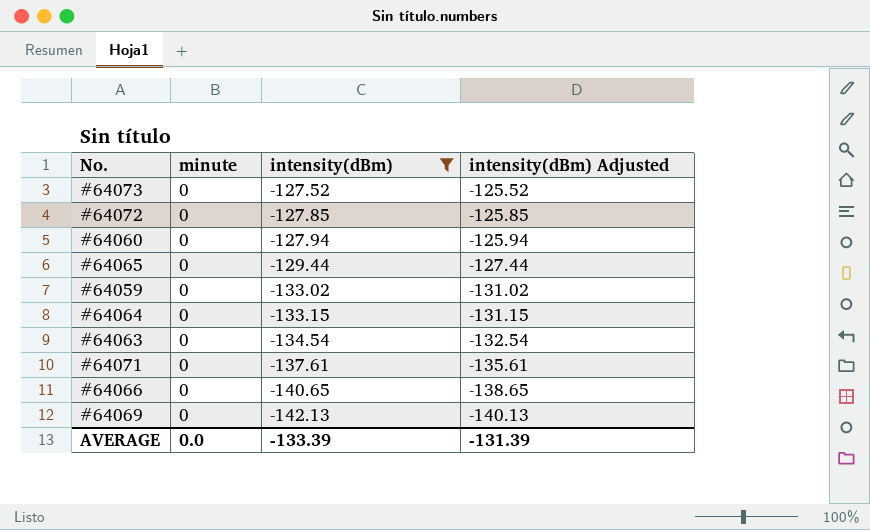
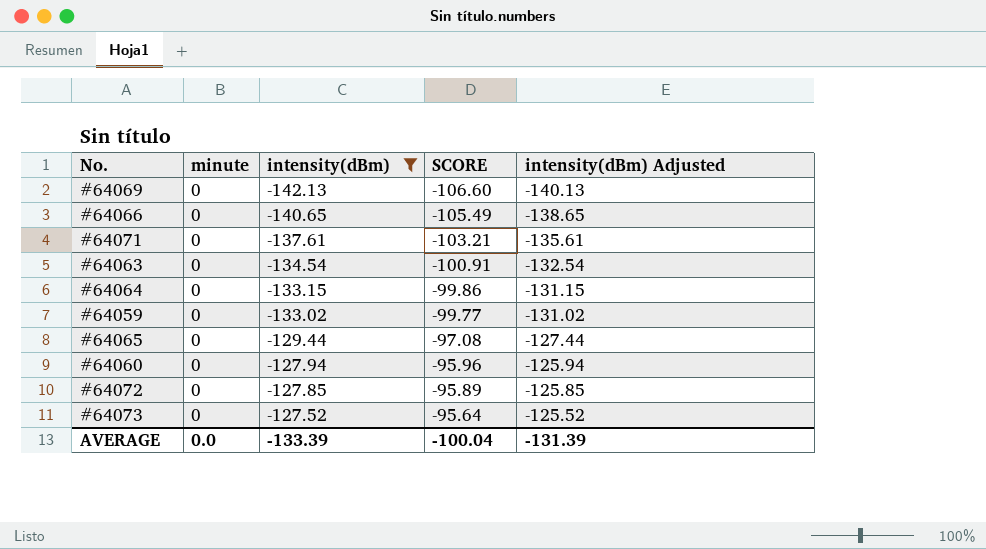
row order: intensity(dBm) descending -> intensity(dBm) ascending
column SCORE | formula: none -> [intensity(dBm)] * 0.75

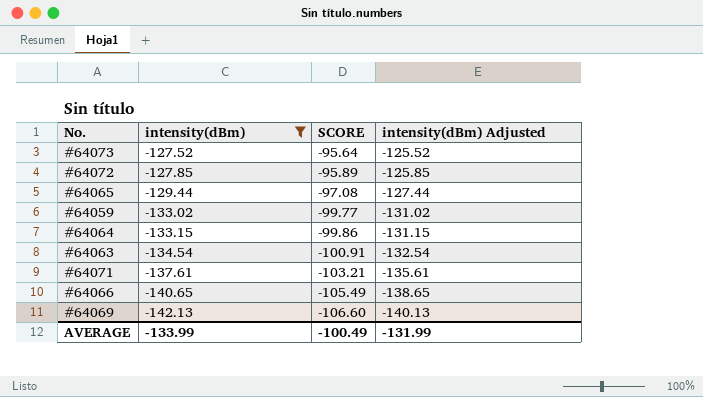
row order: intensity(dBm) ascending -> intensity(dBm) descending
column minute | position: 2 -> none
row #64060: 0 | -127.94 | -95.96 | -125.94 -> none
AVERAGE | intensity(dBm): -133.39 -> -133.99
AVERAGE | SCORE: -100.04 -> -100.49
AVERAGE | intensity(dBm) Adjusted: -131.39 -> -131.99

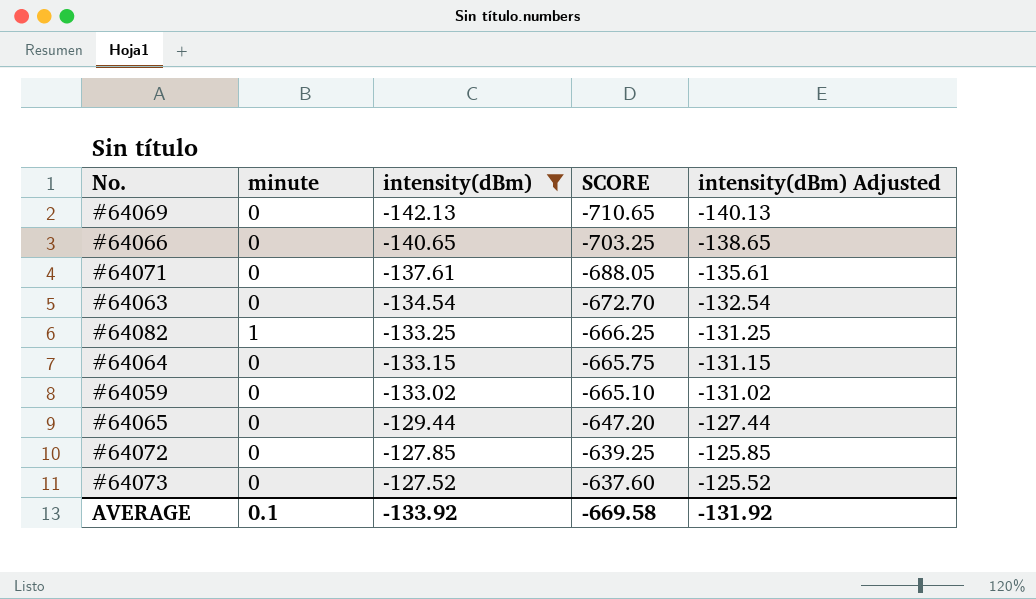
row order: intensity(dBm) descending -> intensity(dBm) ascending
column minute | position: none -> 2
column SCORE | formula: [intensity(dBm)] * 0.75 -> [intensity(dBm)] * 5
row #64082: none -> 1 | -133.25 | -666.25 | -131.25
AVERAGE | intensity(dBm): -133.99 -> -133.92
AVERAGE | SCORE: -100.49 -> -669.58
AVERAGE | intensity(dBm) Adjusted: -131.99 -> -131.92

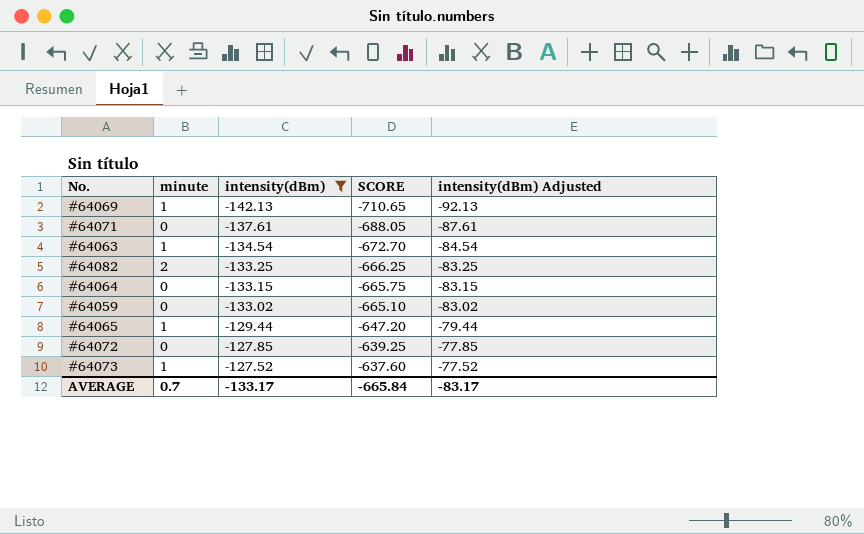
column intensity(dBm) Adjusted | formula: [intensity(dBm)] + 2 -> [intensity(dBm)] + 50
row #64066: 0 | -140.65 | -703.25 | -138.65 -> none
#64069 | minute: 0 -> 1
#64063 | minute: 0 -> 1
#64082 | minute: 1 -> 2
#64065 | minute: 0 -> 1
#64073 | minute: 0 -> 1
AVERAGE | minute: 0.1 -> 0.7
AVERAGE | intensity(dBm): -133.92 -> -133.17
AVERAGE | SCORE: -669.58 -> -665.84
AVERAGE | intensity(dBm) Adjusted: -131.92 -> -83.17

